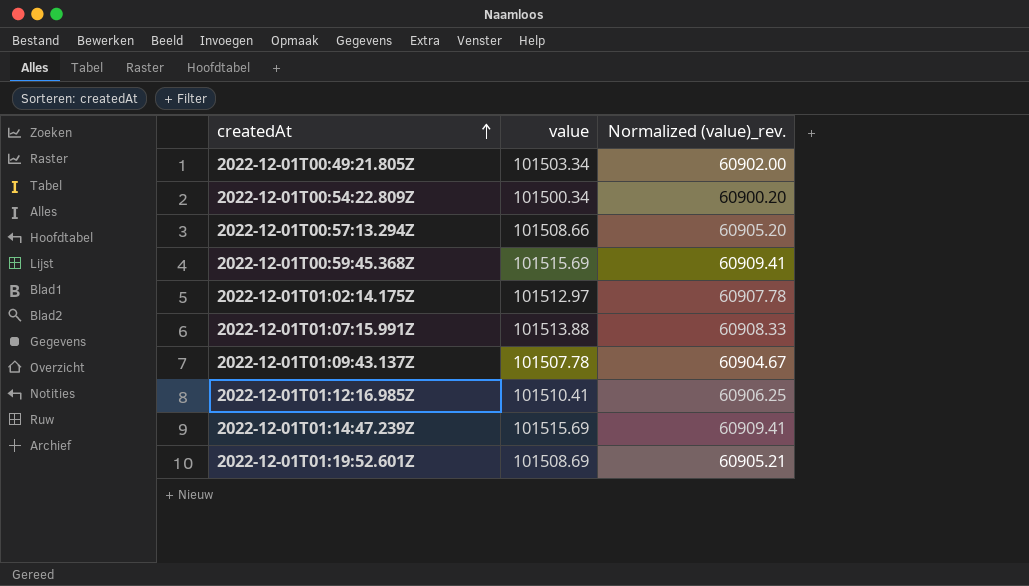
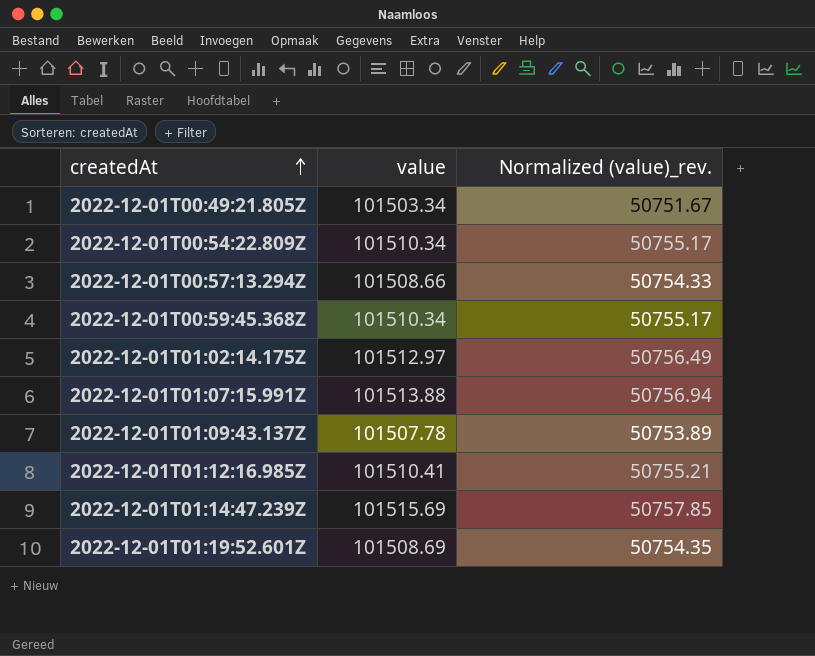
column Normalized (value)_rev. | formula: [value] * 0.6 -> [value] * 0.5
2022-12-01T00:54:22.809Z | value: 101500.34 -> 101510.34
2022-12-01T00:59:45.368Z | value: 101515.69 -> 101510.34

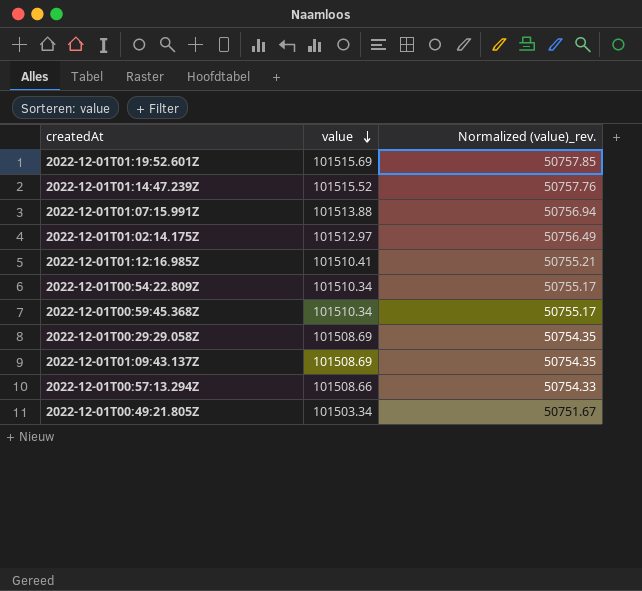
row order: createdAt ascending -> value descending
2022-12-01T01:19:52.601Z | value: 101508.69 -> 101515.69
2022-12-01T01:19:52.601Z | Normalized (value)_rev.: 50754.35 -> 50757.85
2022-12-01T01:14:47.239Z | value: 101515.69 -> 101515.52
2022-12-01T01:14:47.239Z | Normalized (value)_rev.: 50757.85 -> 50757.76
row 2022-12-01T00:29:29.058Z: none -> 101508.69 | 50754.35
2022-12-01T01:09:43.137Z | value: 101507.78 -> 101508.69
2022-12-01T01:09:43.137Z | Normalized (value)_rev.: 50753.89 -> 50754.35

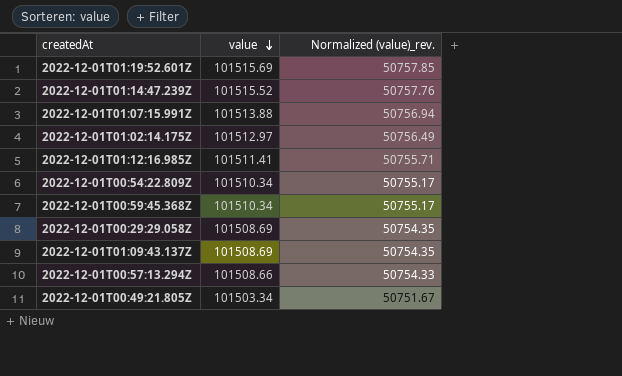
2022-12-01T01:12:16.985Z | value: 101510.41 -> 101511.41
2022-12-01T01:12:16.985Z | Normalized (value)_rev.: 50755.21 -> 50755.71

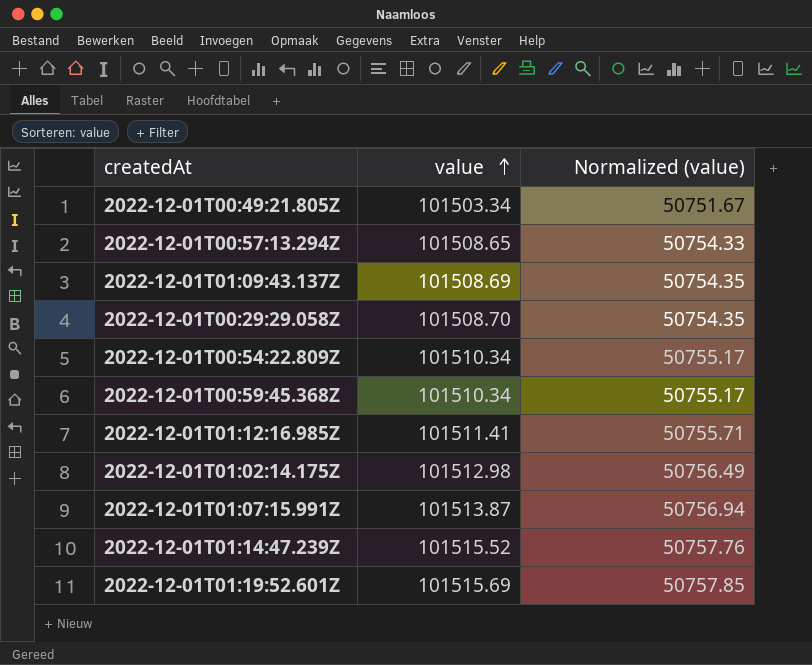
row order: value descending -> value ascending
column name: Normalized (value)_rev. -> Normalized (value)
2022-12-01T00:57:13.294Z | value: 101508.66 -> 101508.65
2022-12-01T00:29:29.058Z | value: 101508.69 -> 101508.70
2022-12-01T01:02:14.175Z | value: 101512.97 -> 101512.98
2022-12-01T01:07:15.991Z | value: 101513.88 -> 101513.87

